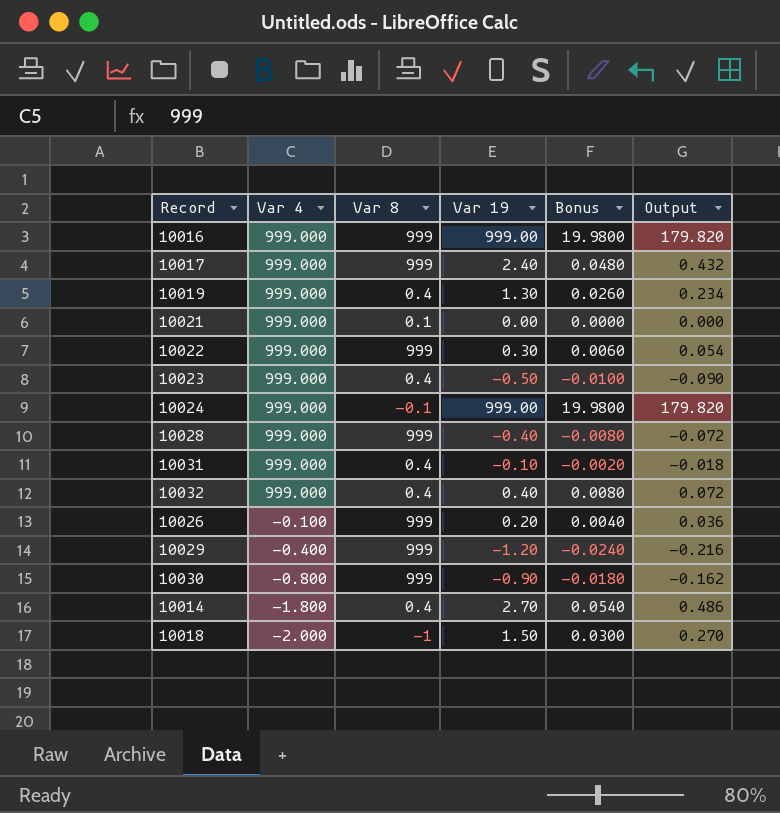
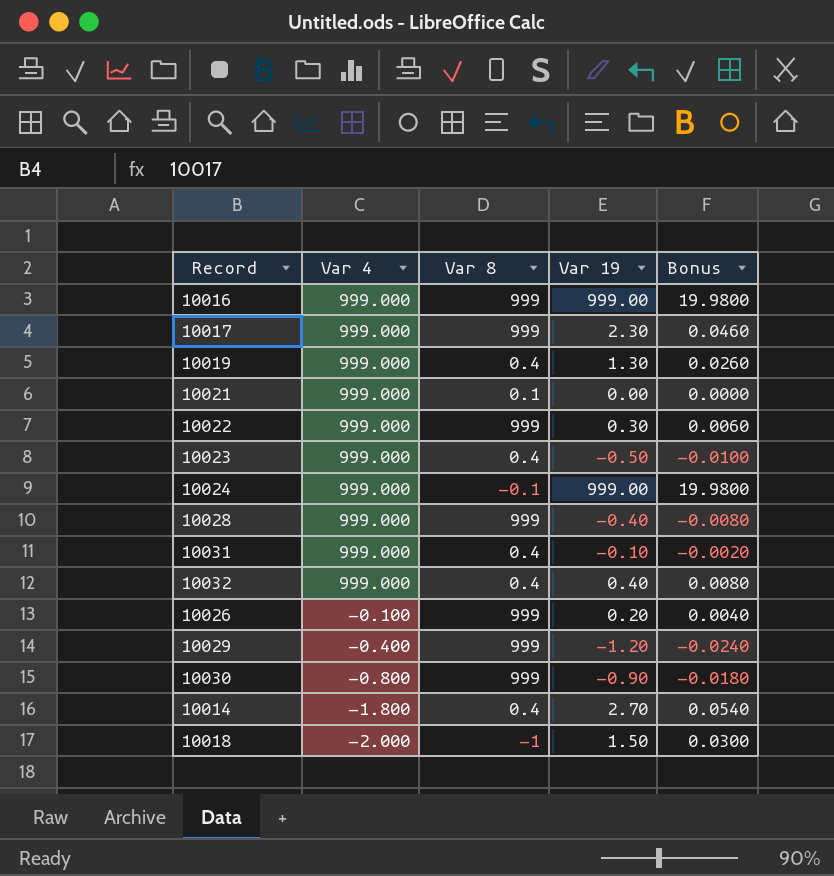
column Output | formula: [Var 19] * 0.18 -> none
10017 | Var 19: 2.40 -> 2.30
10017 | Bonus: 0.0480 -> 0.0460

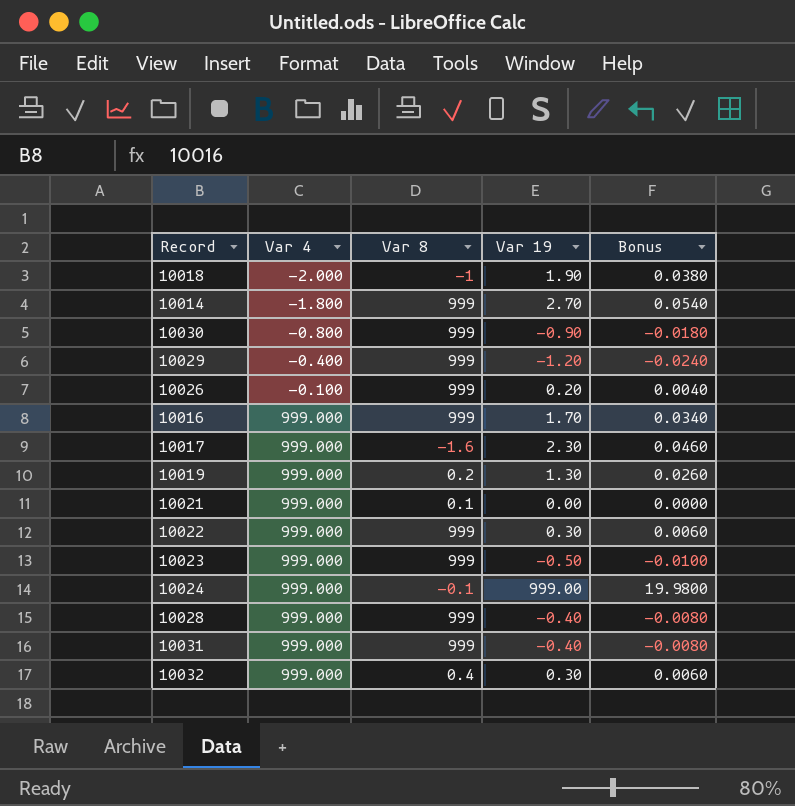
row order: Var 4 descending -> Var 4 ascending
10018 | Var 19: 1.50 -> 1.90
10018 | Bonus: 0.0300 -> 0.0380
10014 | Var 8: 0.4 -> 999
10016 | Var 19: 999.00 -> 1.70
10016 | Bonus: 19.9800 -> 0.0340
10017 | Var 8: 999 -> -1.6
10019 | Var 8: 0.4 -> 0.2
10023 | Var 8: 0.4 -> 999
10031 | Var 8: 0.4 -> 999
10031 | Var 19: -0.10 -> -0.40
10031 | Bonus: -0.0020 -> -0.0080
10032 | Var 19: 0.40 -> 0.30
10032 | Bonus: 0.0080 -> 0.0060

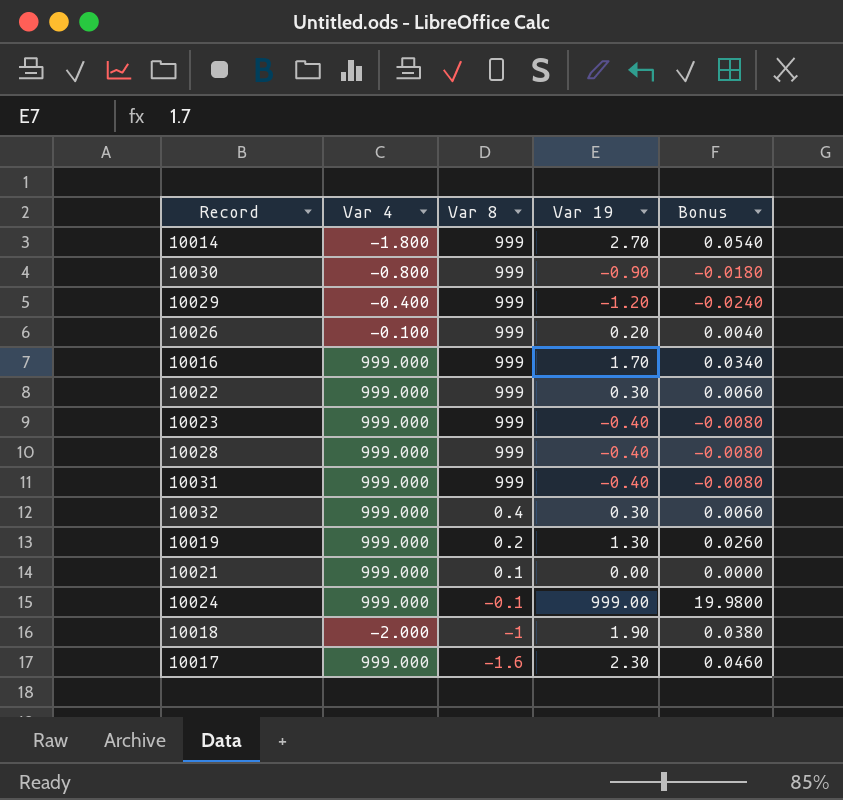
row order: Var 4 ascending -> Var 8 descending
10023 | Var 19: -0.50 -> -0.40
10023 | Bonus: -0.0100 -> -0.0080

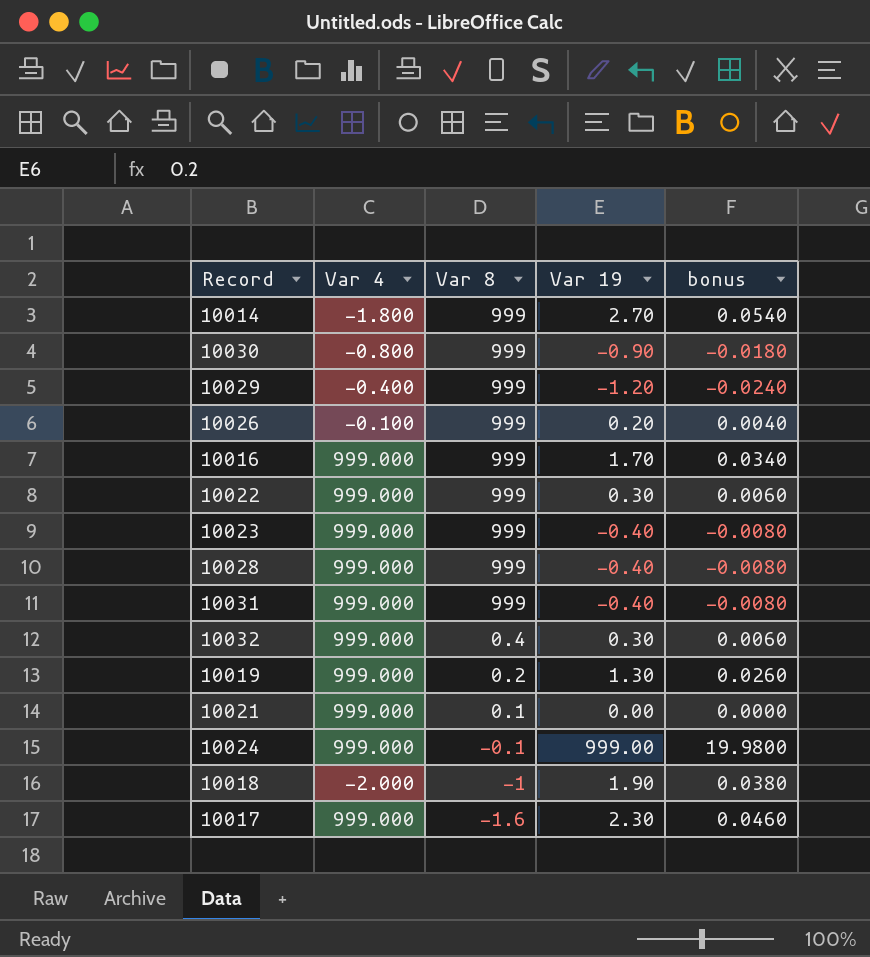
column name: Bonus -> bonus

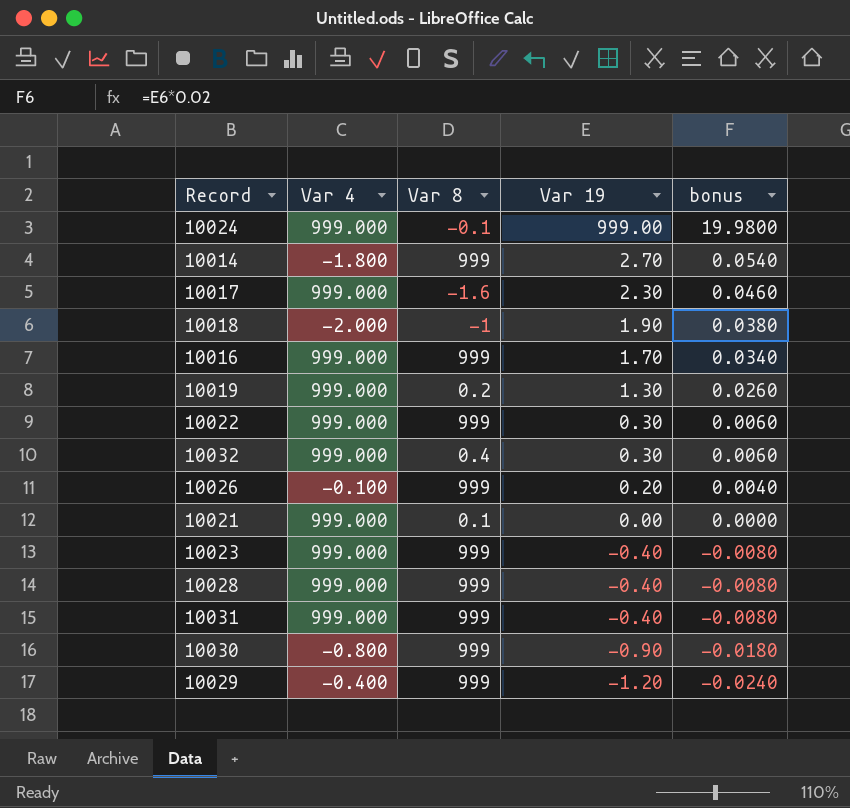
row order: Var 8 descending -> Var 19 descending

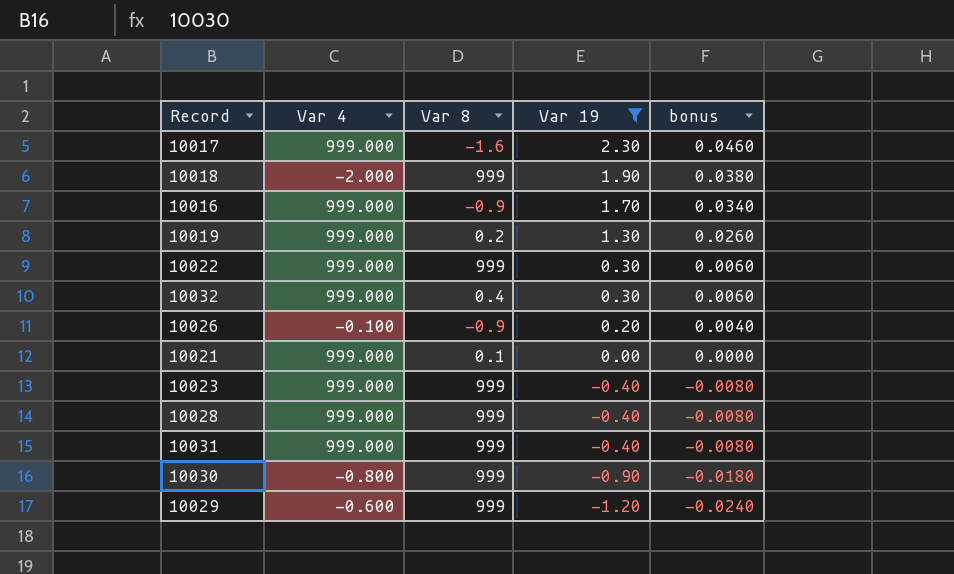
filter: none -> Var 19 <= 2.30
10018 | Var 8: -1 -> 999
10016 | Var 8: 999 -> -0.9
10026 | Var 8: 999 -> -0.9
10029 | Var 4: -0.400 -> -0.600

